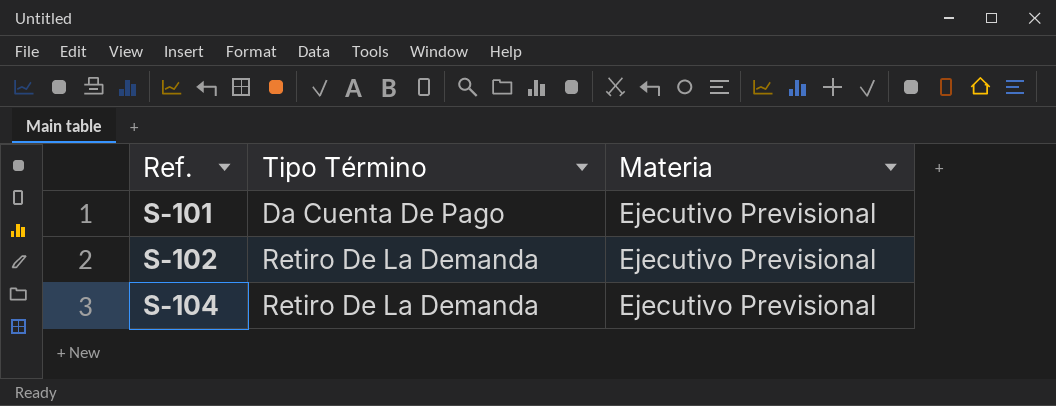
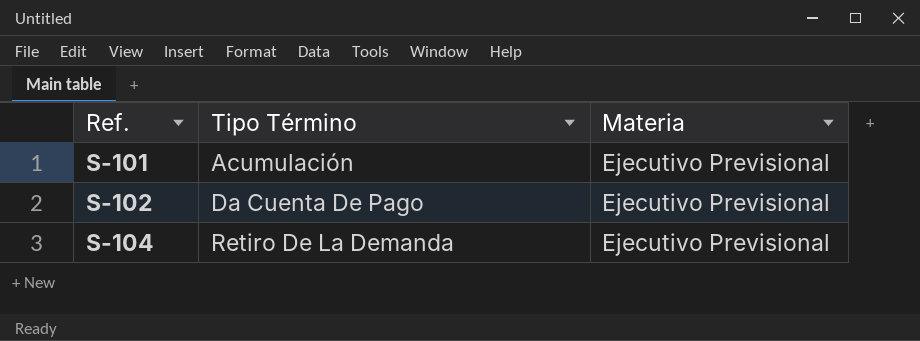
S-101 | Tipo Término: Da Cuenta De Pago -> Acumulación
S-102 | Tipo Término: Retiro De La Demanda -> Da Cuenta De Pago

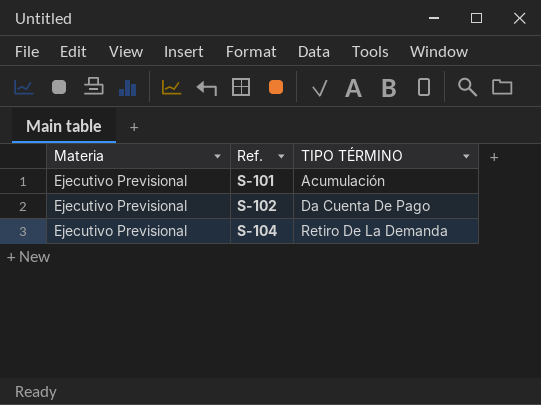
column Materia | position: 3 -> 1
column name: Tipo Término -> TIPO TÉRMINO

